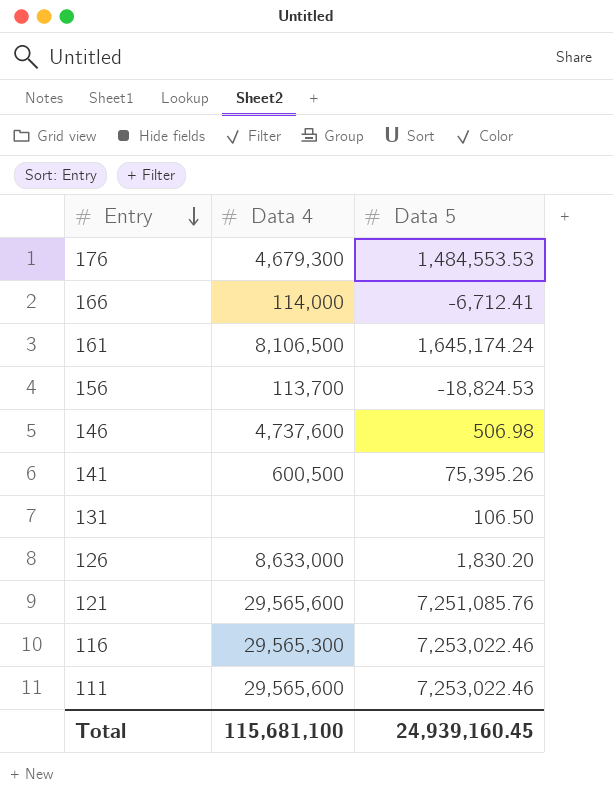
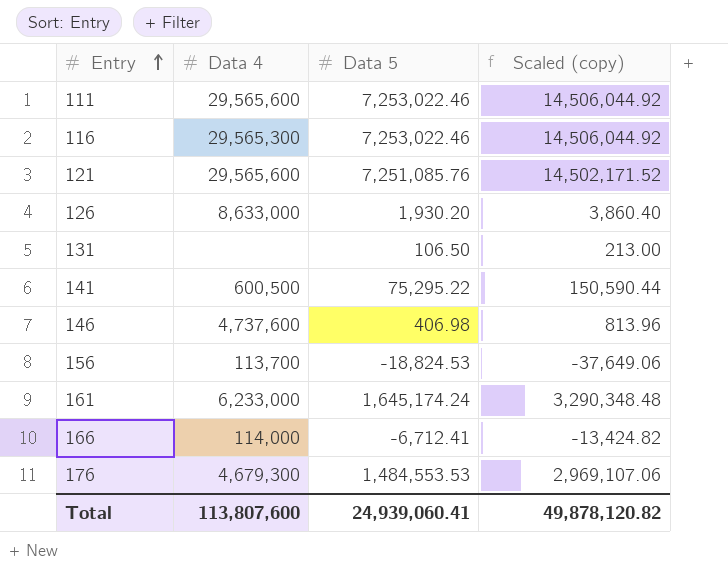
row order: Entry descending -> Entry ascending
column Scaled (copy) | formula: none -> [Data 5] * 2
126 | Data 5: 1,830.20 -> 1,930.20
141 | Data 5: 75,395.26 -> 75,295.22
146 | Data 5: 506.98 -> 406.98
161 | Data 4: 8,106,500 -> 6,233,000
Total | Data 4: 115,681,100 -> 113,807,600
Total | Data 5: 24,939,160.45 -> 24,939,060.41

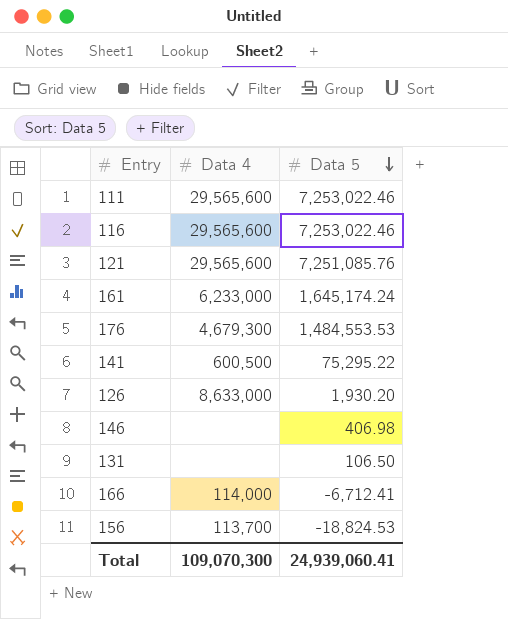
row order: Entry ascending -> Data 5 descending
column Scaled (copy) | formula: [Data 5] * 2 -> none
116 | Data 4: 29,565,300 -> 29,565,600
146 | Data 4: 4,737,600 -> none
Total | Data 4: 113,807,600 -> 109,070,300

